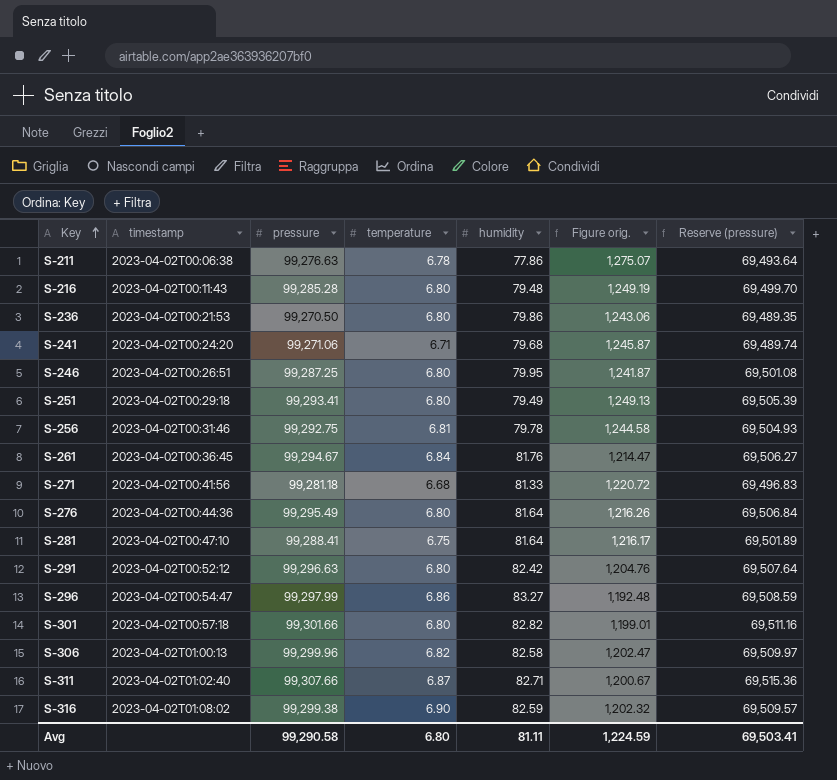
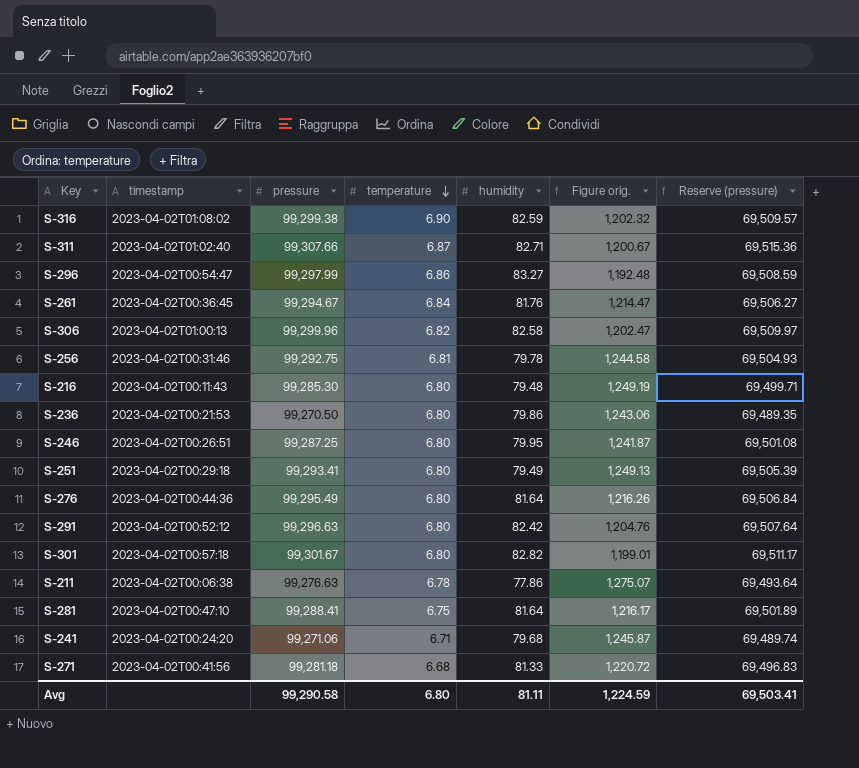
row order: Key ascending -> temperature descending
S-216 | pressure: 99,285.28 -> 99,285.30
S-216 | Reserve (pressure): 69,499.70 -> 69,499.71
S-301 | pressure: 99,301.66 -> 99,301.67
S-301 | Reserve (pressure): 69,511.16 -> 69,511.17

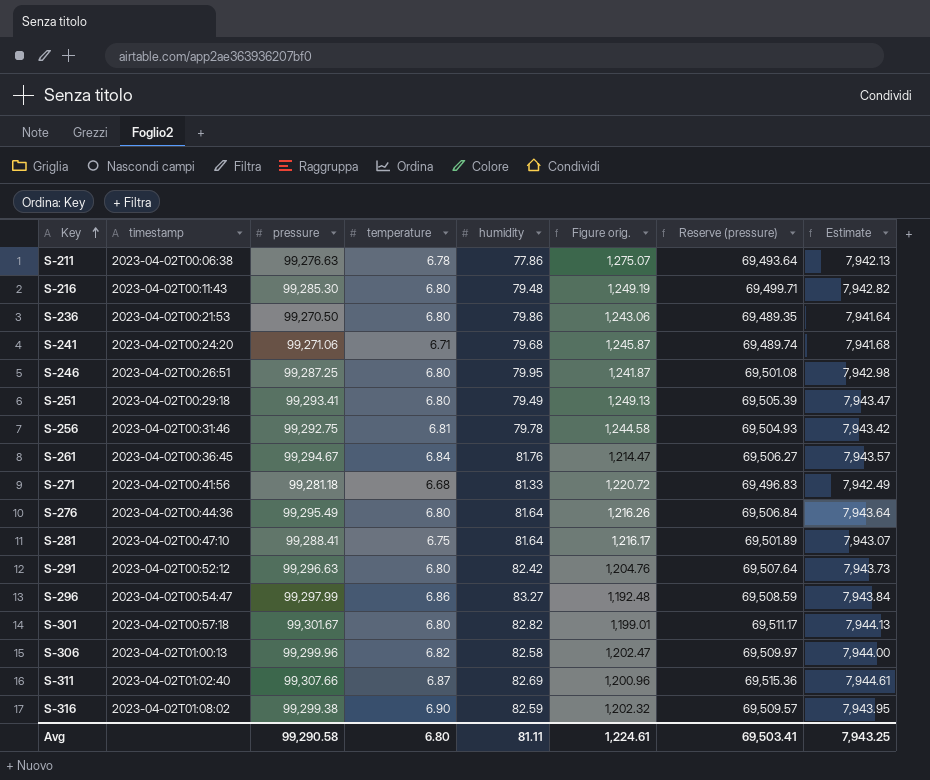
row order: temperature descending -> Key ascending
column Estimate | formula: none -> [pressure] * 0.08
S-311 | humidity: 82.71 -> 82.69
S-311 | Figure orig.: 1,200.67 -> 1,200.96
Avg | Figure orig.: 1,224.59 -> 1,224.61

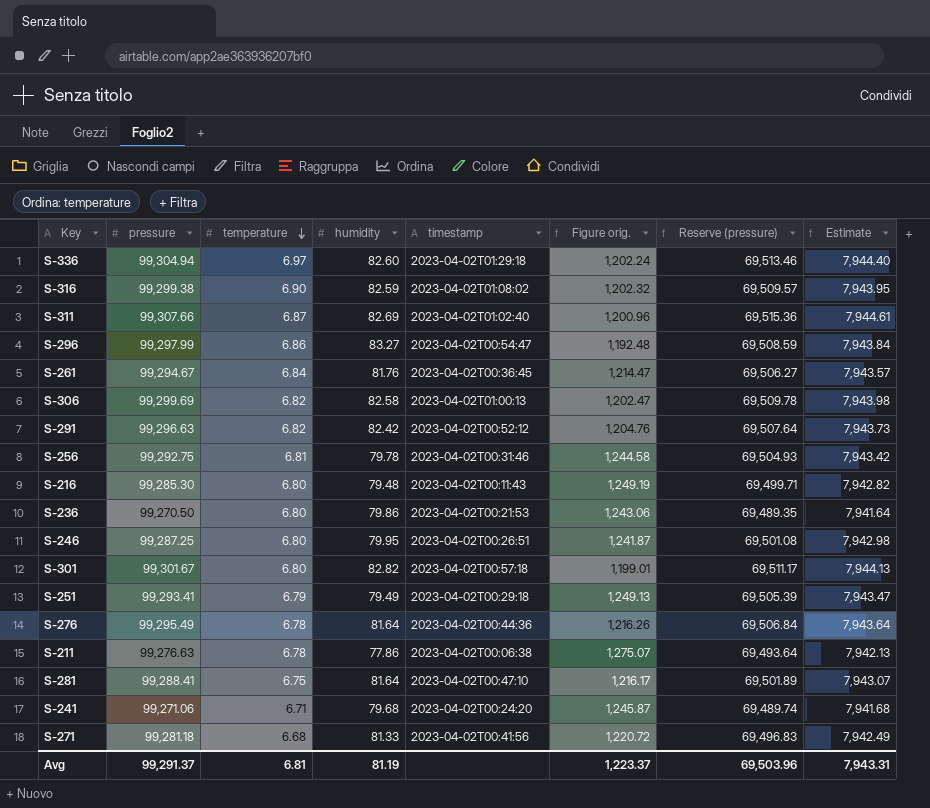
row order: Key ascending -> temperature descending
column timestamp | position: 2 -> 5
row S-336: none -> 99,304.94 | 6.97 | 82.60 | 2023-04-02T01:29:18 | 1,202.24 | 69,513.46 | 7,944.40
S-306 | pressure: 99,299.96 -> 99,299.69
S-306 | Reserve (pressure): 69,509.97 -> 69,509.78
S-306 | Estimate: 7,944.00 -> 7,943.98
S-291 | temperature: 6.80 -> 6.82
S-251 | temperature: 6.80 -> 6.79
S-276 | temperature: 6.80 -> 6.78
Avg | pressure: 99,290.58 -> 99,291.37
Avg | temperature: 6.80 -> 6.81
Avg | humidity: 81.11 -> 81.19
Avg | Figure orig.: 1,224.61 -> 1,223.37
Avg | Reserve (pressure): 69,503.41 -> 69,503.96
Avg | Estimate: 7,943.25 -> 7,943.31

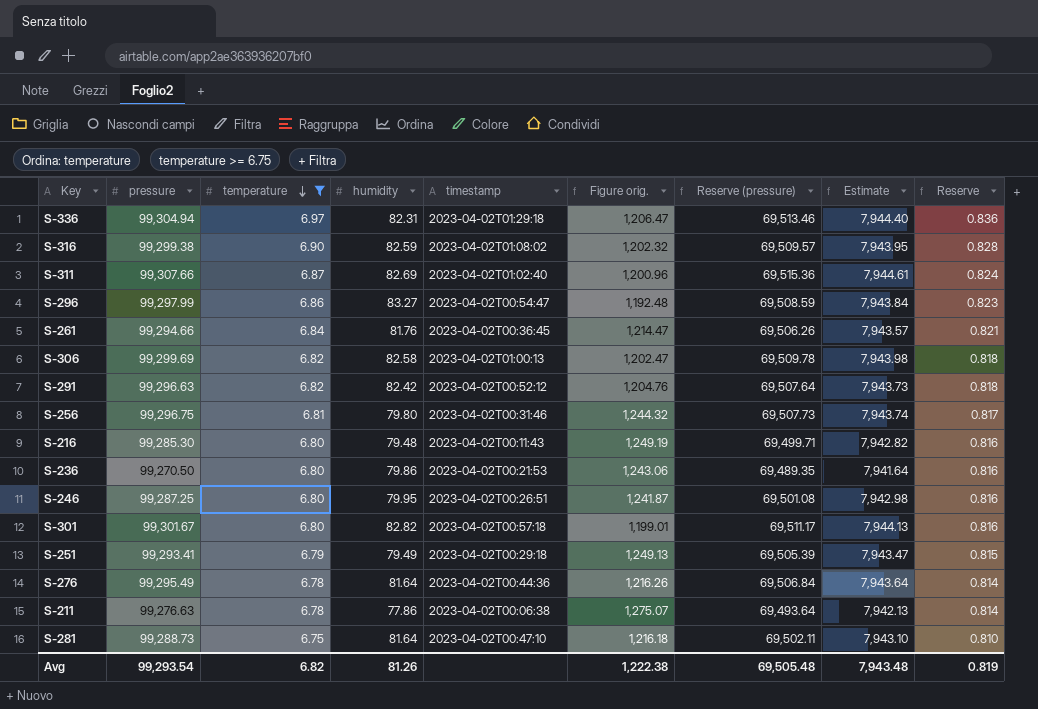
filter: none -> temperature >= 6.75
column Reserve | formula: none -> [temperature] * 0.12
S-336 | humidity: 82.60 -> 82.31
S-336 | Figure orig.: 1,202.24 -> 1,206.47
S-261 | pressure: 99,294.67 -> 99,294.66
S-261 | Reserve (pressure): 69,506.27 -> 69,506.26
S-256 | pressure: 99,292.75 -> 99,296.75
S-256 | humidity: 79.78 -> 79.80
S-256 | Figure orig.: 1,244.58 -> 1,244.32
S-256 | Reserve (pressure): 69,504.93 -> 69,507.73
S-256 | Estimate: 7,943.42 -> 7,943.74
S-281 | pressure: 99,288.41 -> 99,288.73
S-281 | Figure orig.: 1,216.17 -> 1,216.18
S-281 | Reserve (pressure): 69,501.89 -> 69,502.11
S-281 | Estimate: 7,943.07 -> 7,943.10
Avg | pressure: 99,291.37 -> 99,293.54
Avg | temperature: 6.81 -> 6.82
Avg | humidity: 81.19 -> 81.26
Avg | Figure orig.: 1,223.37 -> 1,222.38
Avg | Reserve (pressure): 69,503.96 -> 69,505.48
Avg | Estimate: 7,943.31 -> 7,943.48

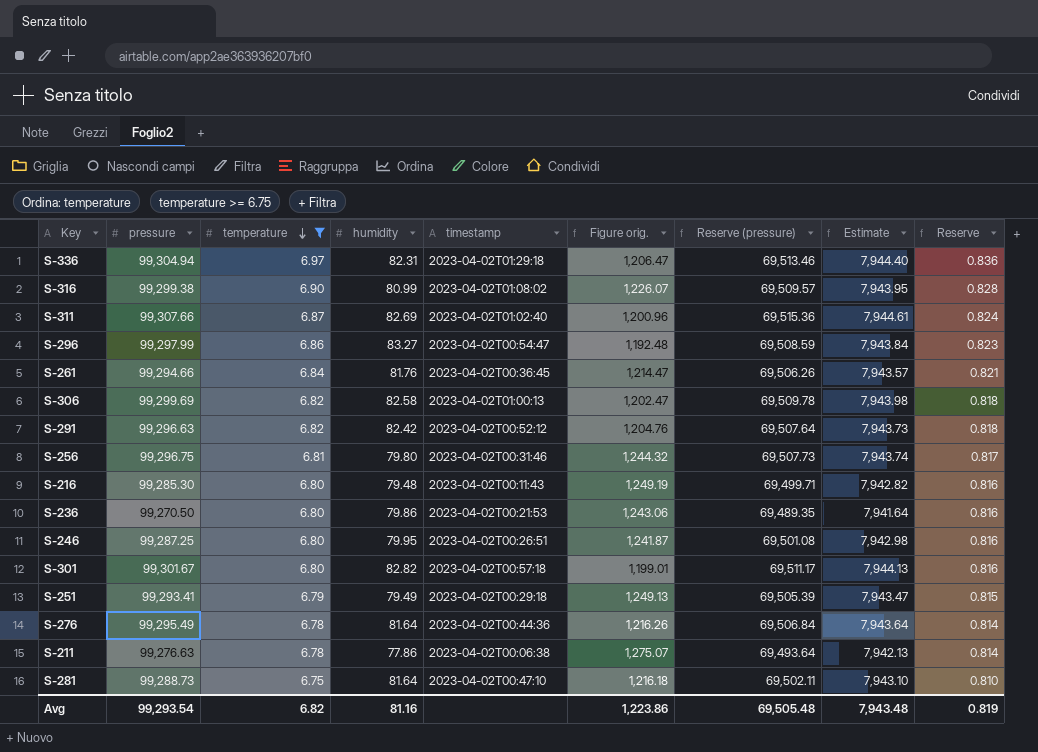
S-316 | humidity: 82.59 -> 80.99
S-316 | Figure orig.: 1,202.32 -> 1,226.07
Avg | humidity: 81.26 -> 81.16
Avg | Figure orig.: 1,222.38 -> 1,223.86

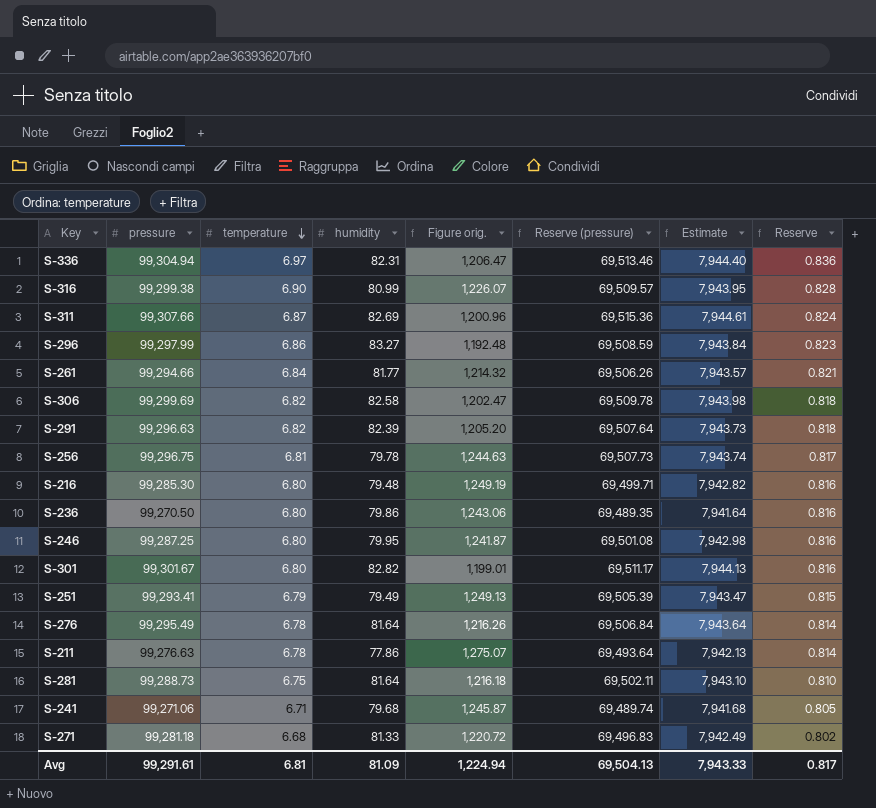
filter: temperature >= 6.75 -> none
column timestamp | position: 5 -> none
S-261 | humidity: 81.76 -> 81.77
S-261 | Figure orig.: 1,214.47 -> 1,214.32
S-291 | humidity: 82.42 -> 82.39
S-291 | Figure orig.: 1,204.76 -> 1,205.20
S-256 | humidity: 79.80 -> 79.78
S-256 | Figure orig.: 1,244.32 -> 1,244.63
Avg | pressure: 99,293.54 -> 99,291.61
Avg | temperature: 6.82 -> 6.81
Avg | humidity: 81.16 -> 81.09
Avg | Figure orig.: 1,223.86 -> 1,224.94
Avg | Reserve (pressure): 69,505.48 -> 69,504.13
Avg | Estimate: 7,943.48 -> 7,943.33
Avg | Reserve: 0.819 -> 0.817

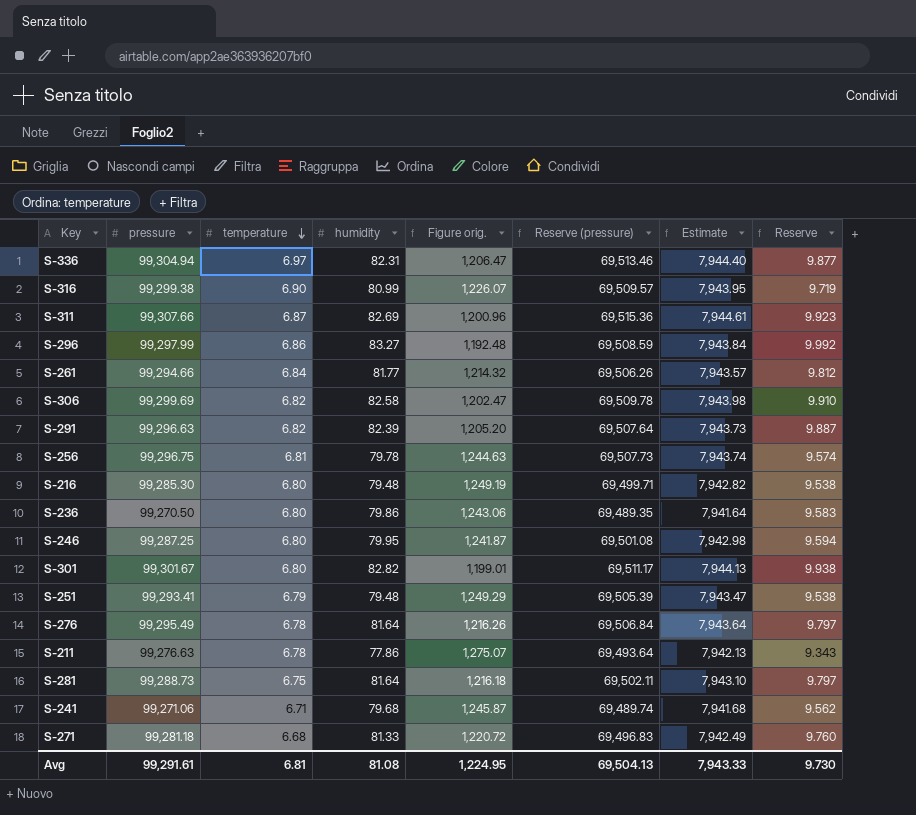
column Reserve | formula: [temperature] * 0.12 -> [humidity] * 0.12
S-251 | humidity: 79.49 -> 79.48
S-251 | Figure orig.: 1,249.13 -> 1,249.29
Avg | humidity: 81.09 -> 81.08
Avg | Figure orig.: 1,224.94 -> 1,224.95
Avg | Reserve: 0.817 -> 9.730

